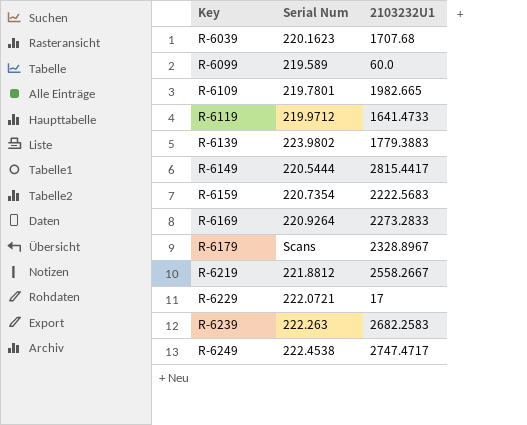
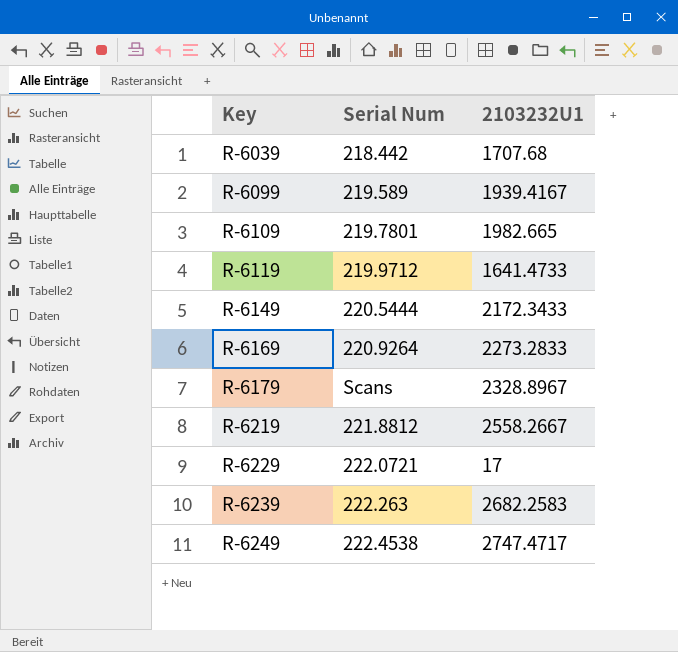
row R-6139: 223.9802 | 1779.3883 -> none
row R-6159: 220.7354 | 2222.5683 -> none
R-6039 | Serial Num: 220.1623 -> 218.442
R-6099 | 2103232U1: 60.0 -> 1939.4167
R-6149 | 2103232U1: 2815.4417 -> 2172.3433

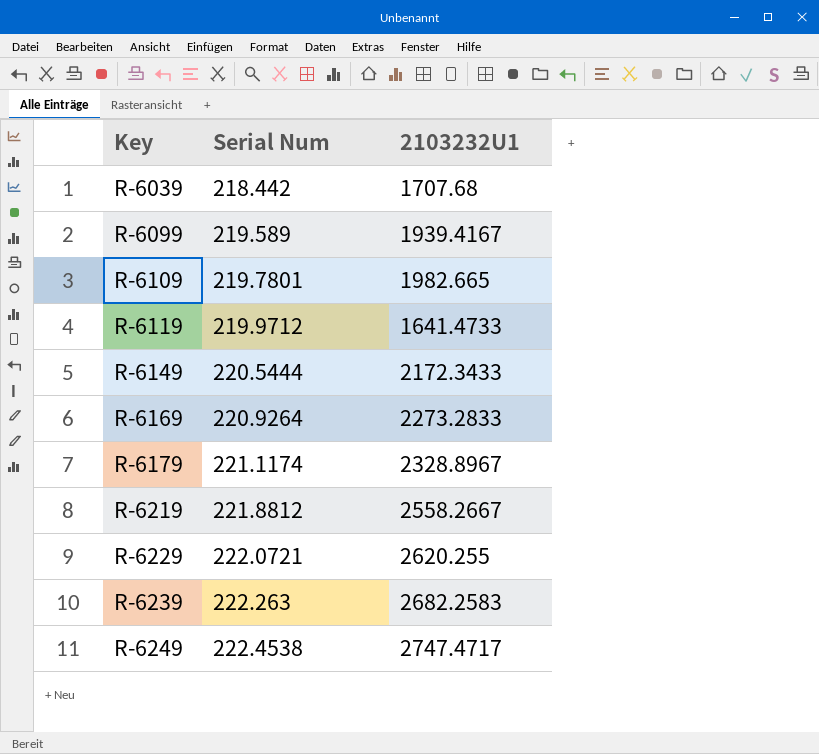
R-6179 | Serial Num: Scans -> 221.1174
R-6229 | 2103232U1: 17 -> 2620.255

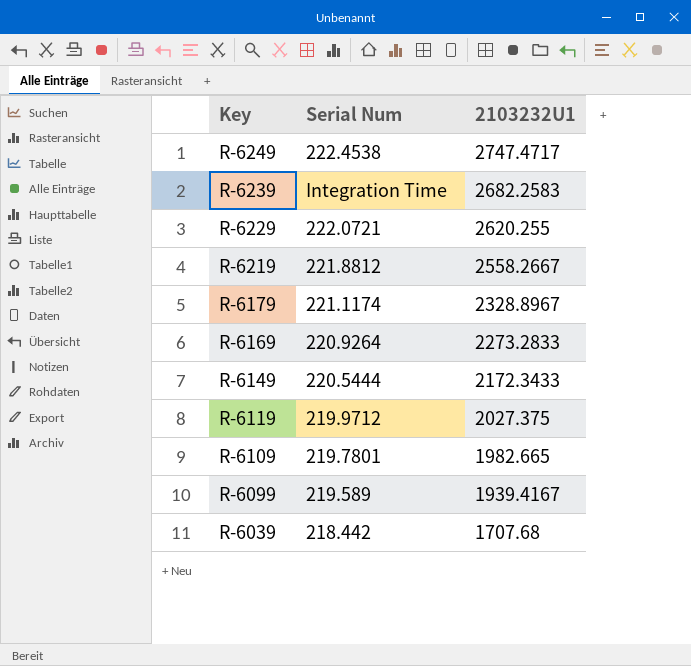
row order: Key ascending -> Key descending
R-6239 | Serial Num: 222.263 -> Integration Time
R-6119 | 2103232U1: 1641.4733 -> 2027.375

